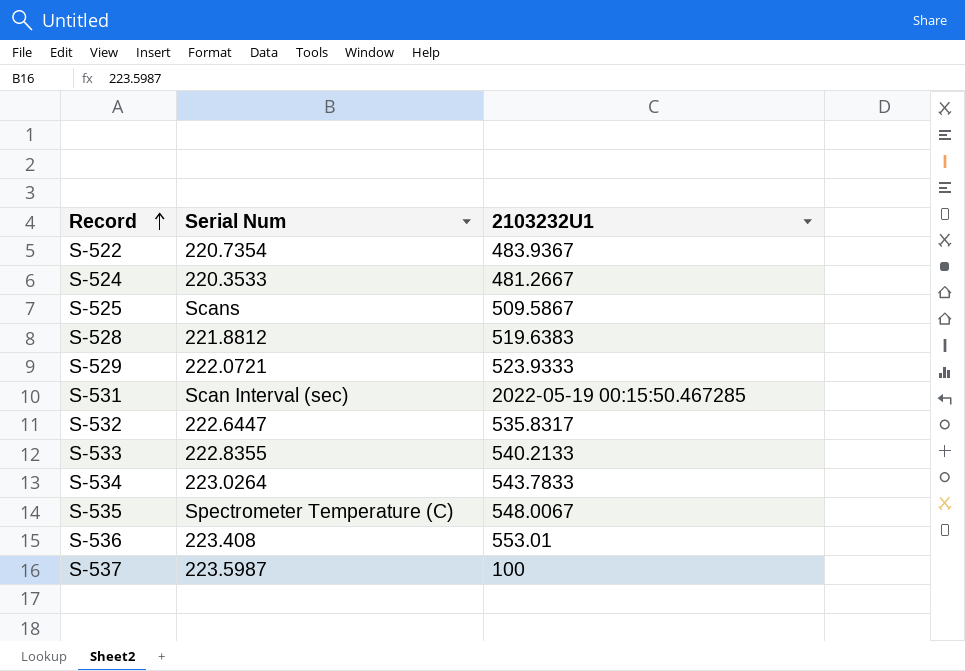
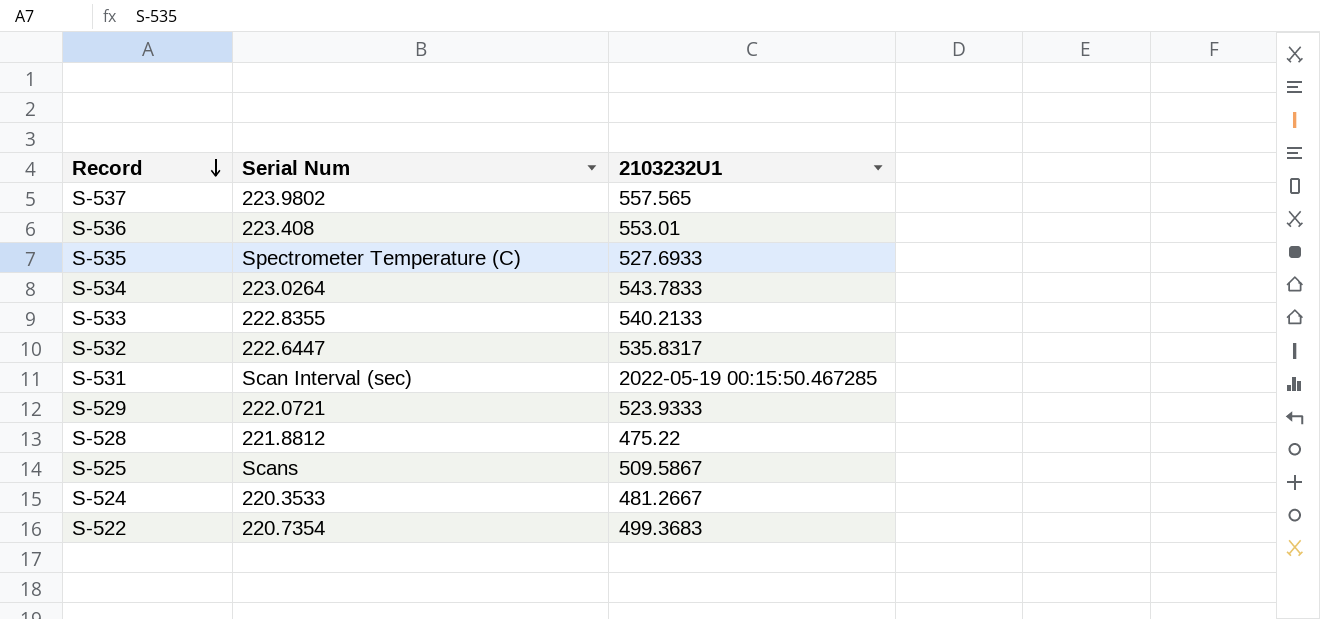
row order: Record ascending -> Record descending
S-537 | Serial Num: 223.5987 -> 223.9802
S-537 | 2103232U1: 100 -> 557.565
S-535 | 2103232U1: 548.0067 -> 527.6933
S-528 | 2103232U1: 519.6383 -> 475.22
S-522 | 2103232U1: 483.9367 -> 499.3683

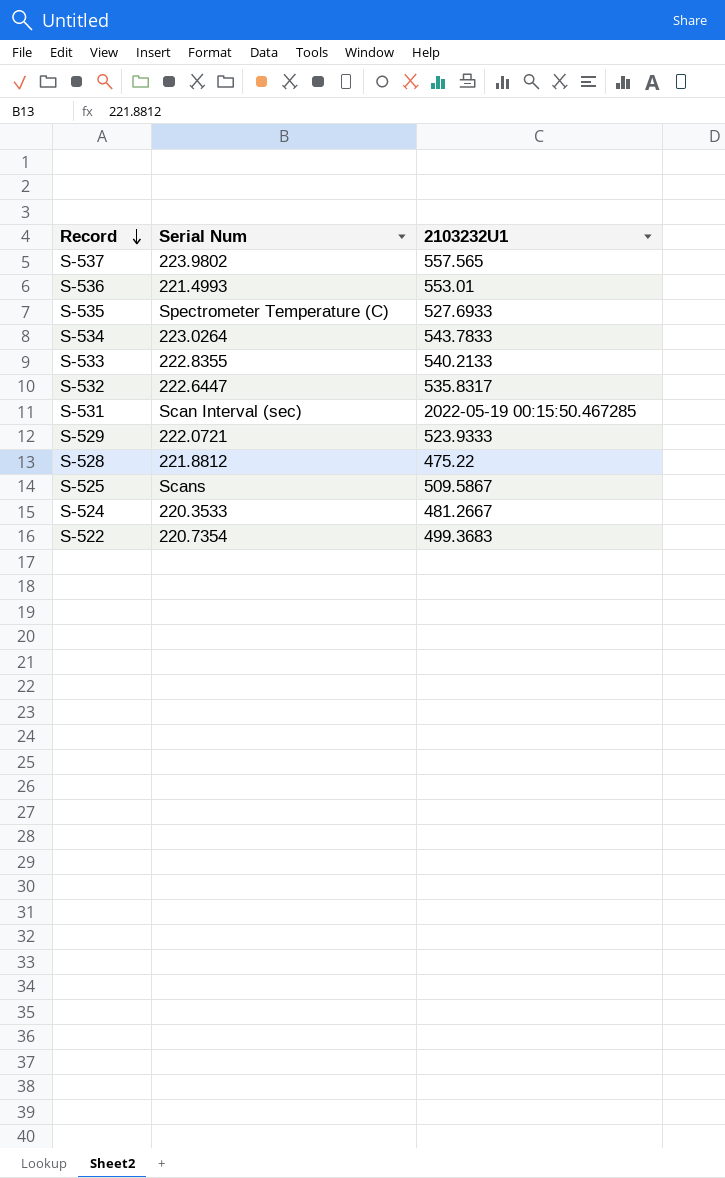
S-536 | Serial Num: 223.408 -> 221.4993

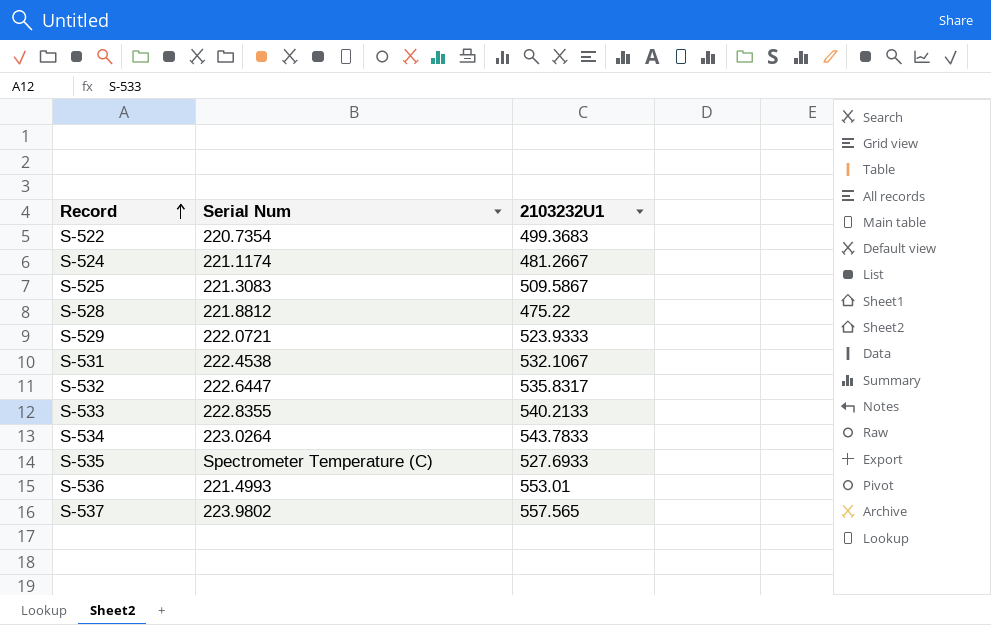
row order: Record descending -> Record ascending
S-524 | Serial Num: 220.3533 -> 221.1174
S-525 | Serial Num: Scans -> 221.3083
S-531 | Serial Num: Scan Interval (sec) -> 222.4538
S-531 | 2103232U1: 2022-05-19 00:15:50.467285 -> 532.1067

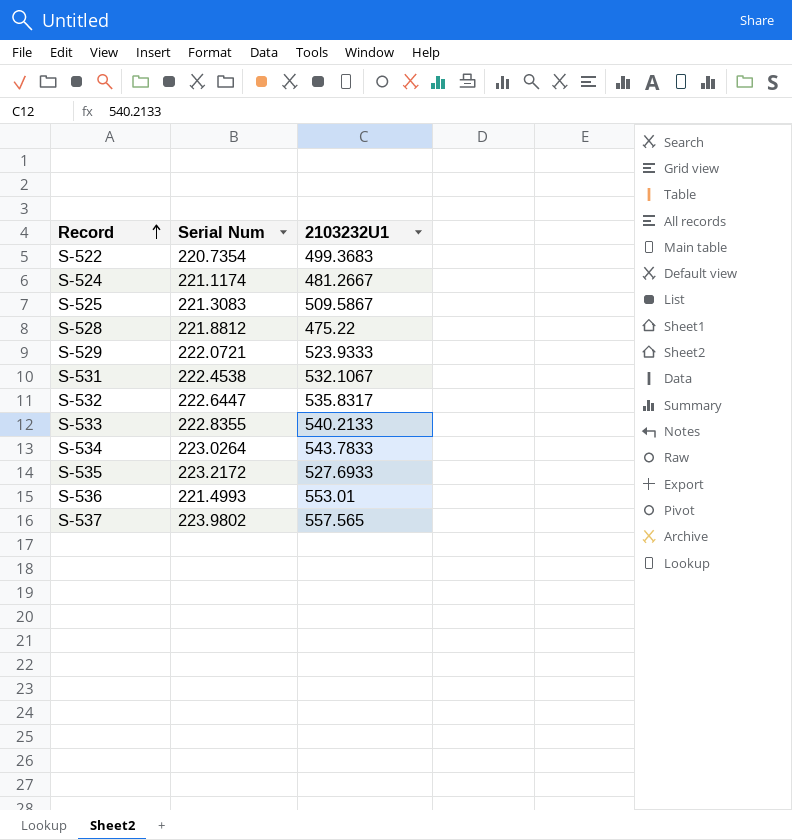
S-535 | Serial Num: Spectrometer Temperature (C) -> 223.2172

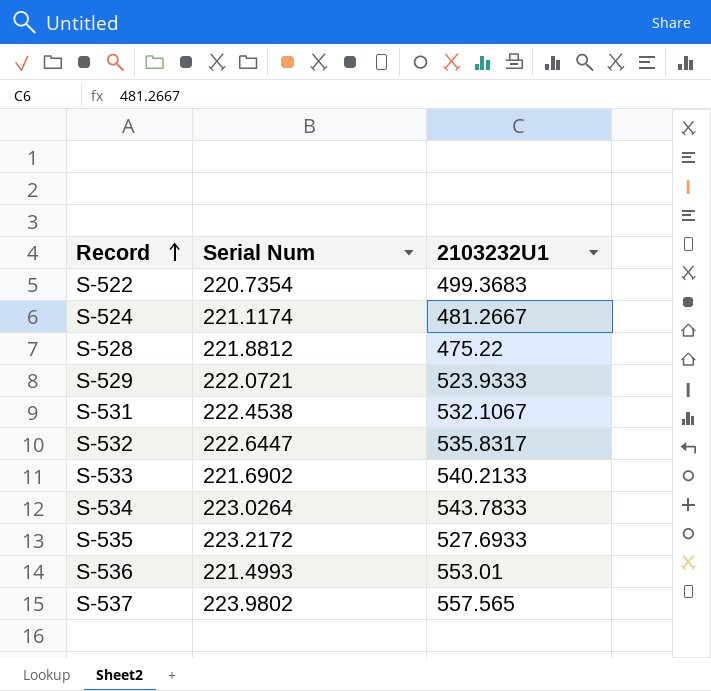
row S-525: 221.3083 | 509.5867 -> none
S-533 | Serial Num: 222.8355 -> 221.6902

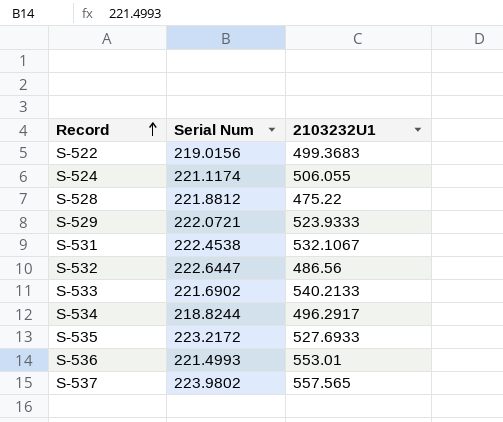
S-522 | Serial Num: 220.7354 -> 219.0156
S-524 | 2103232U1: 481.2667 -> 506.055
S-532 | 2103232U1: 535.8317 -> 486.56
S-534 | Serial Num: 223.0264 -> 218.8244
S-534 | 2103232U1: 543.7833 -> 496.2917

